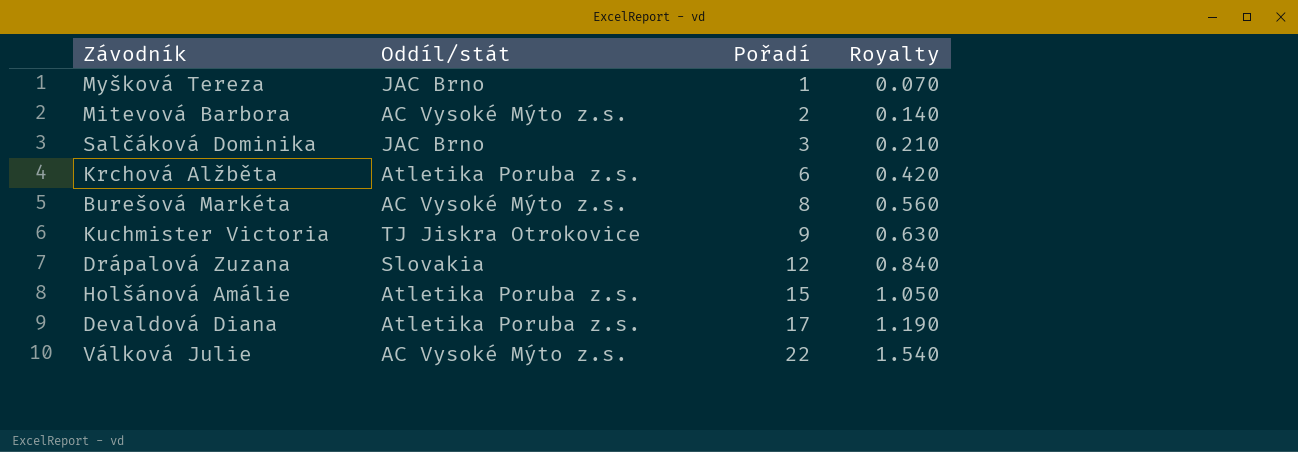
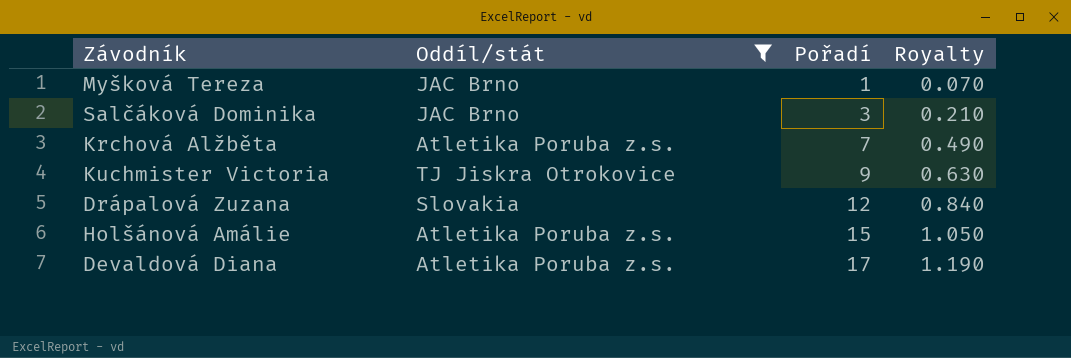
filter: none -> Oddíl/stát != AC Vysoké Mýto z.s.
Krchová Alžběta | Pořadí: 6 -> 7
Krchová Alžběta | Royalty: 0.420 -> 0.490

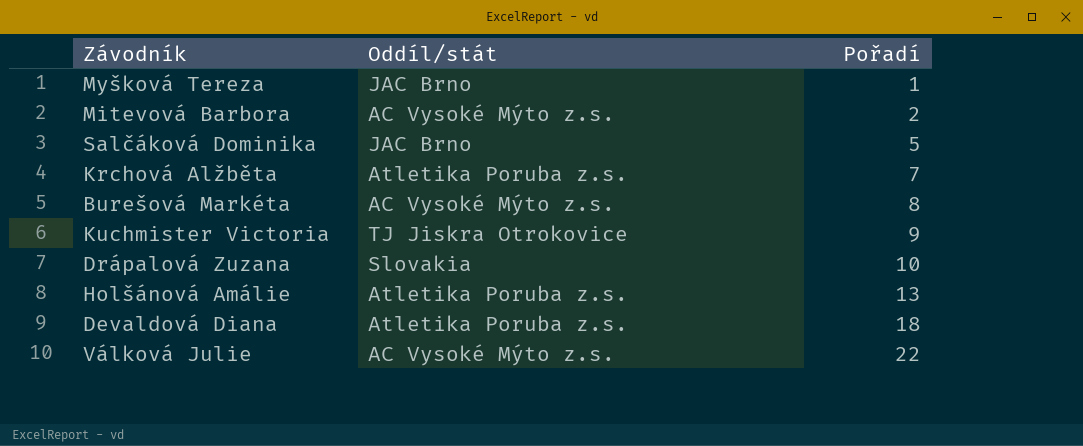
filter: Oddíl/stát != AC Vysoké Mýto z.s. -> none
column Royalty | formula: [Pořadí] * 0.07 -> none
Salčáková Dominika | Pořadí: 3 -> 5
Drápalová Zuzana | Pořadí: 12 -> 10
Holšánová Amálie | Pořadí: 15 -> 13
Devaldová Diana | Pořadí: 17 -> 18

